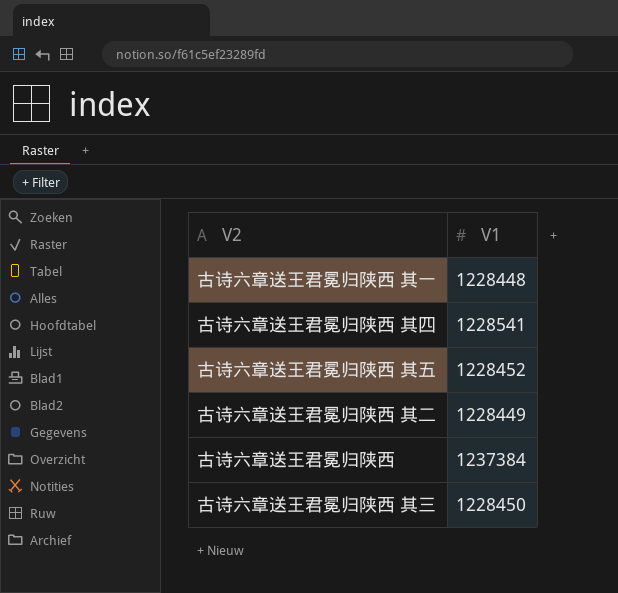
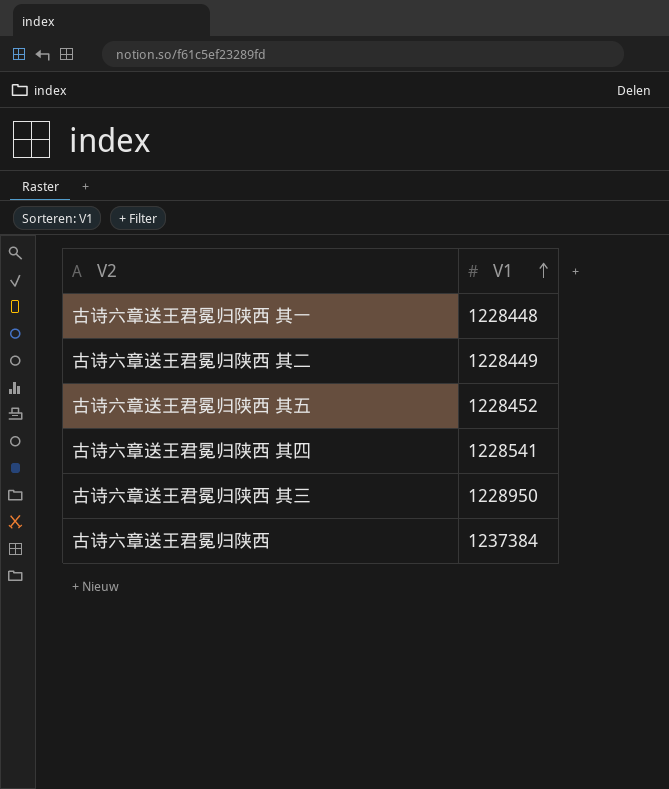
row order: none -> V1 ascending
古诗六章送王君冕归陕西 其三 | V1: 1228450 -> 1228950

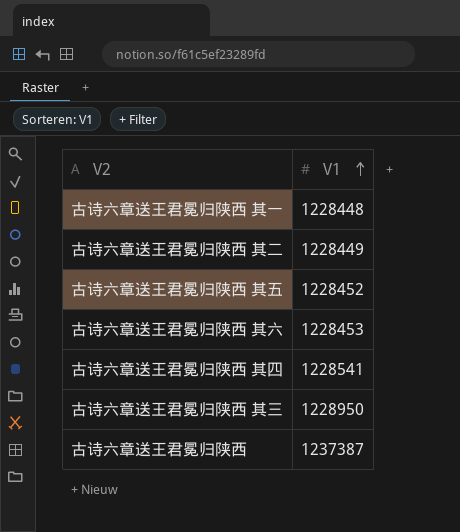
row 古诗六章送王君冕归陕西 其六: none -> 1228453
古诗六章送王君冕归陕西 | V1: 1237384 -> 1237387

